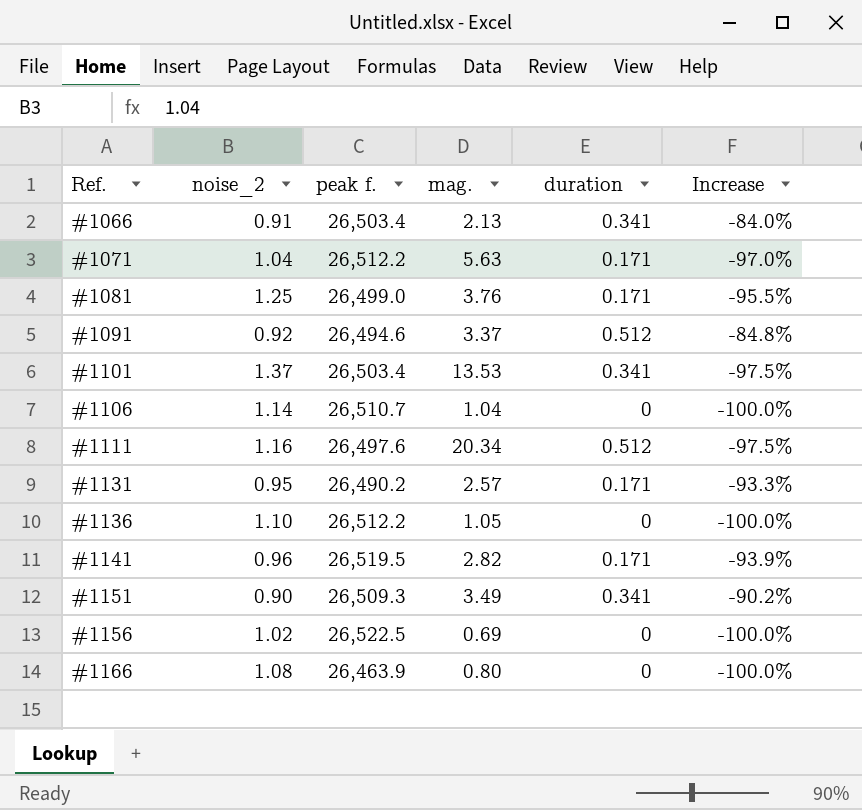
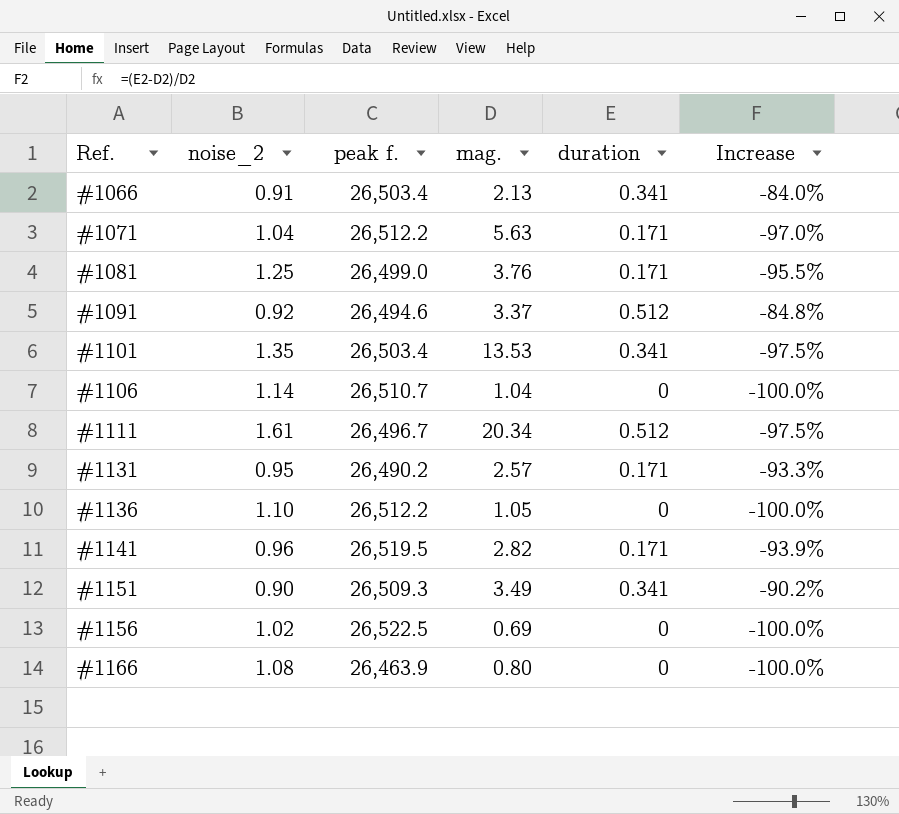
#1101 | noise_2: 1.37 -> 1.35
#1111 | noise_2: 1.16 -> 1.61
#1111 | peak f.: 26,497.6 -> 26,496.7

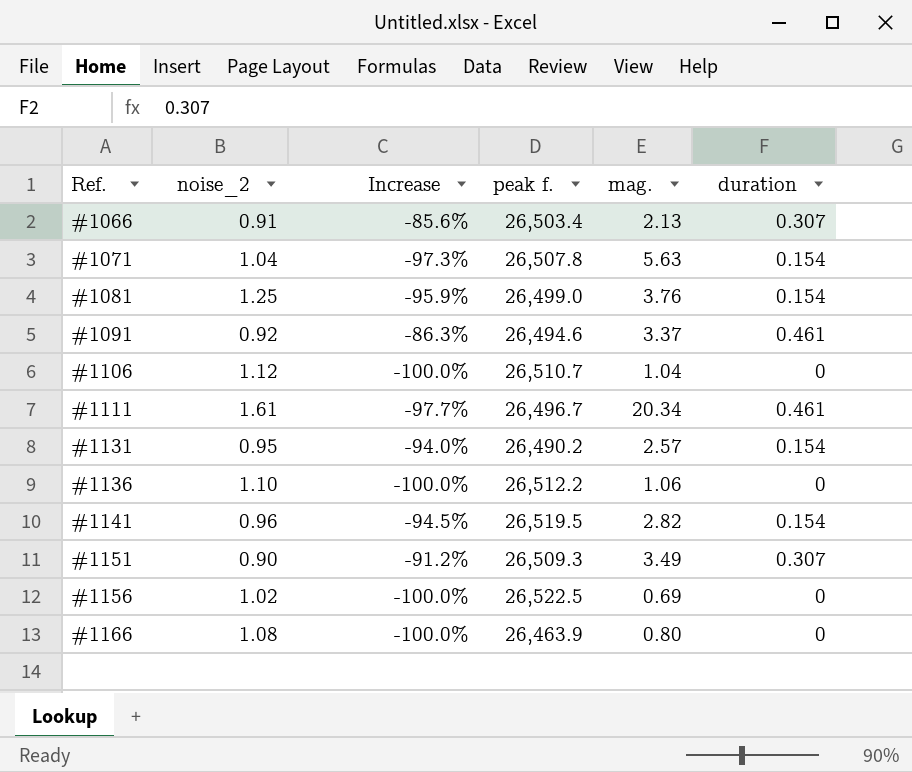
column Increase | position: 6 -> 3
row #1101: 1.35 | 26,503.4 | 13.53 | 0.341 | -97.5% -> none
#1066 | Increase: -84.0% -> -85.6%
#1066 | duration: 0.341 -> 0.307
#1071 | Increase: -97.0% -> -97.3%
#1071 | peak f.: 26,512.2 -> 26,507.8
#1071 | duration: 0.171 -> 0.154
#1081 | Increase: -95.5% -> -95.9%
#1081 | duration: 0.171 -> 0.154
#1091 | Increase: -84.8% -> -86.3%
#1091 | duration: 0.512 -> 0.461
#1106 | noise_2: 1.14 -> 1.12
#1111 | Increase: -97.5% -> -97.7%
#1111 | duration: 0.512 -> 0.461
#1131 | Increase: -93.3% -> -94.0%
#1131 | duration: 0.171 -> 0.154
#1136 | mag.: 1.05 -> 1.06
#1141 | Increase: -93.9% -> -94.5%
#1141 | duration: 0.171 -> 0.154
#1151 | Increase: -90.2% -> -91.2%
#1151 | duration: 0.341 -> 0.307

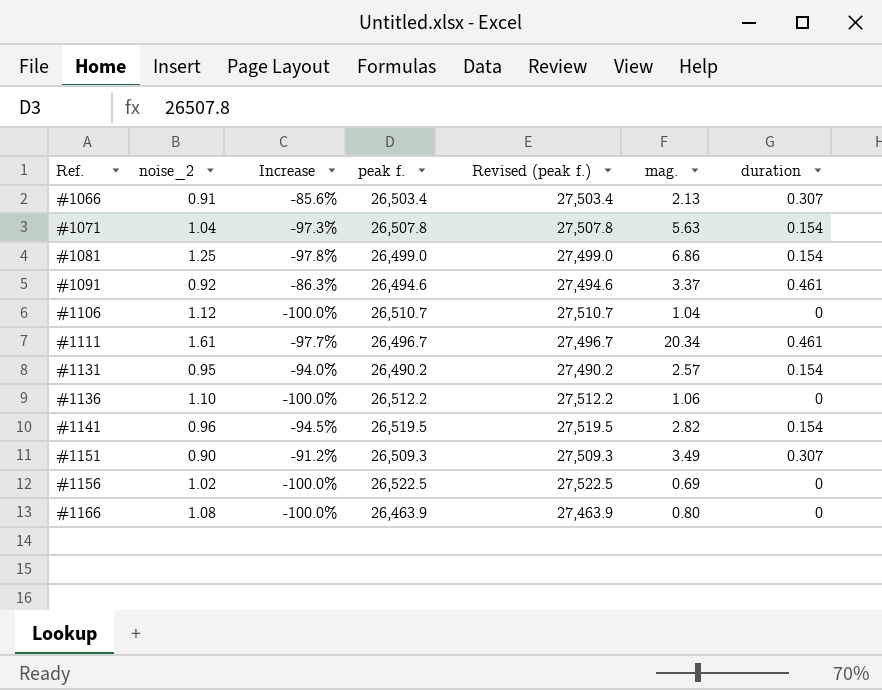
column Revised (peak f.) | formula: none -> [peak f.] + 1000
#1081 | Increase: -95.9% -> -97.8%
#1081 | mag.: 3.76 -> 6.86

